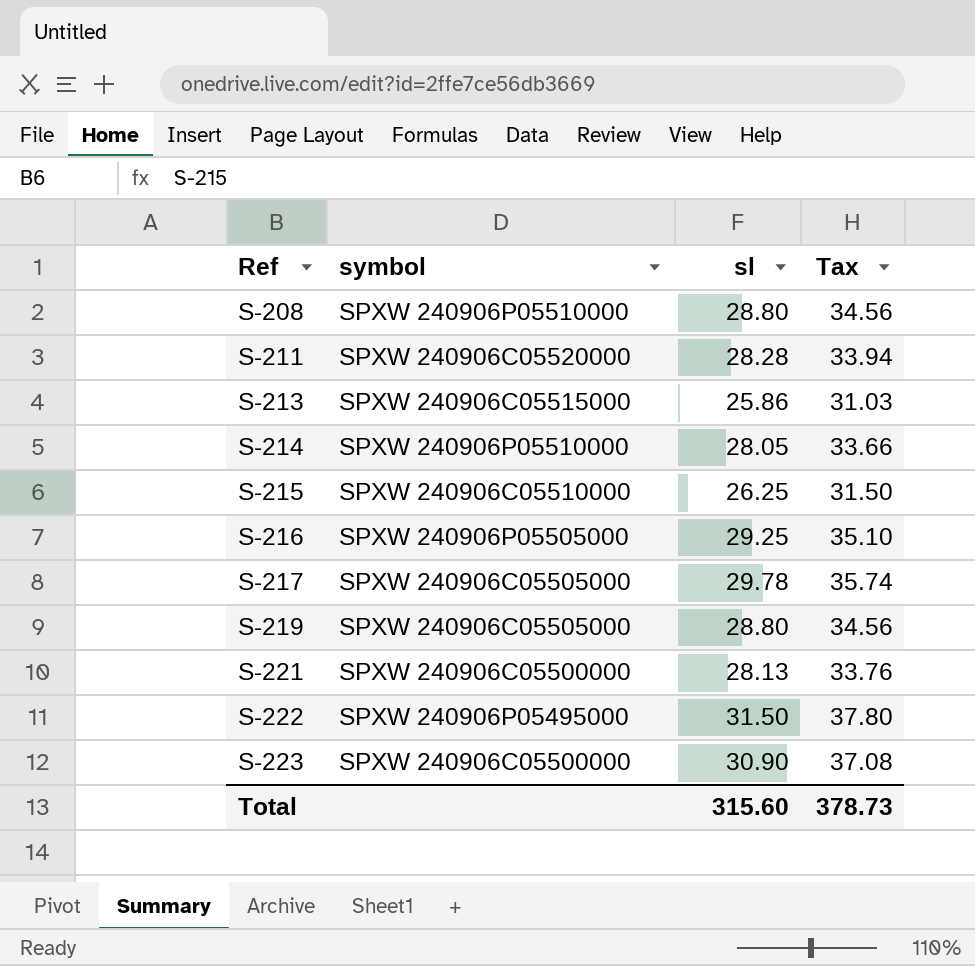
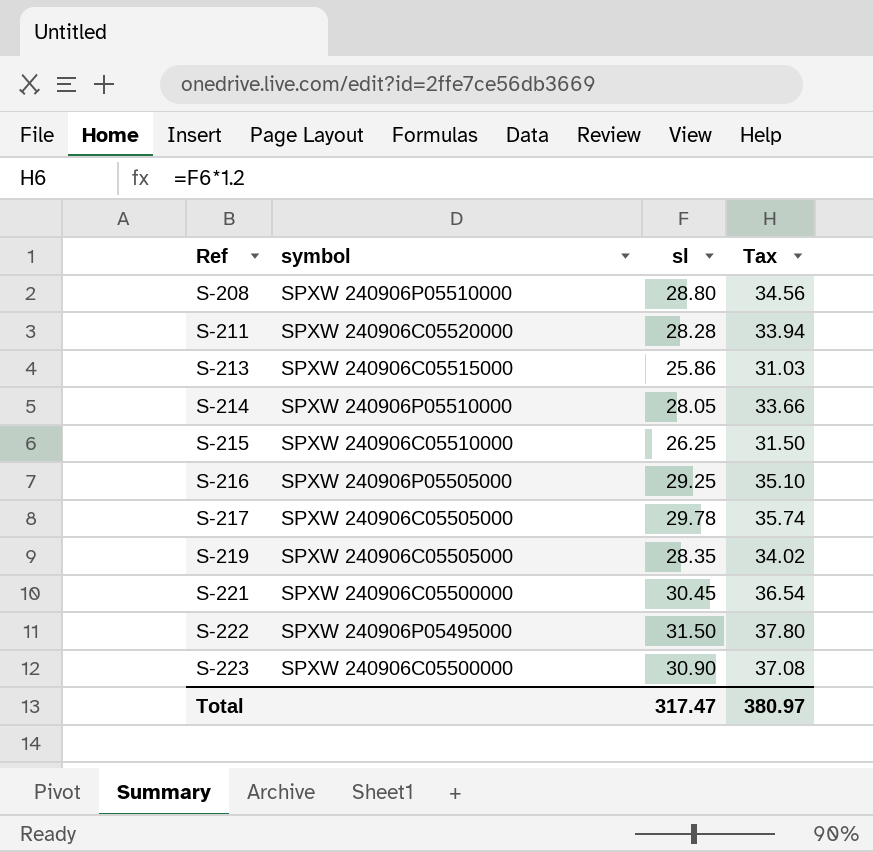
S-219 | sl: 28.80 -> 28.35
S-219 | Tax: 34.56 -> 34.02
S-221 | sl: 28.13 -> 30.45
S-221 | Tax: 33.76 -> 36.54
Total | sl: 315.60 -> 317.47
Total | Tax: 378.73 -> 380.97

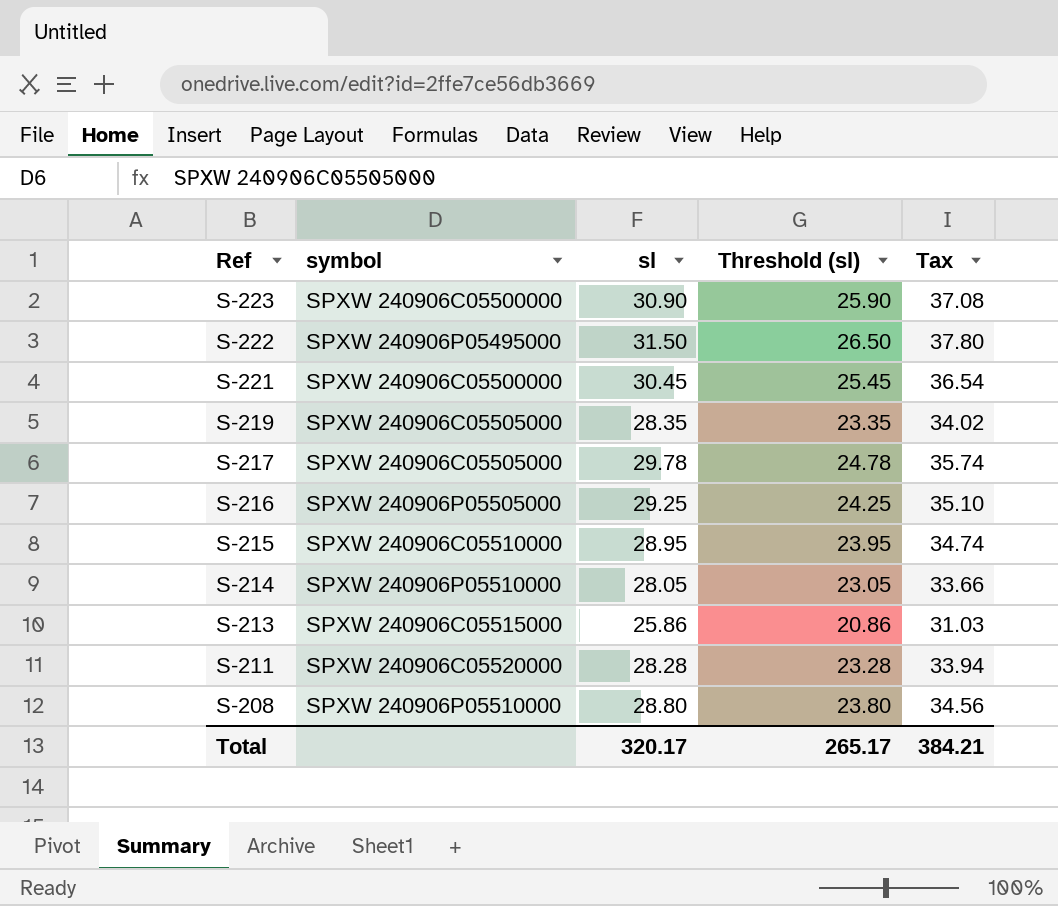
row order: Ref ascending -> Ref descending
column Threshold (sl) | formula: none -> [sl] - 5
S-215 | sl: 26.25 -> 28.95
S-215 | Tax: 31.50 -> 34.74
Total | sl: 317.47 -> 320.17
Total | Tax: 380.97 -> 384.21

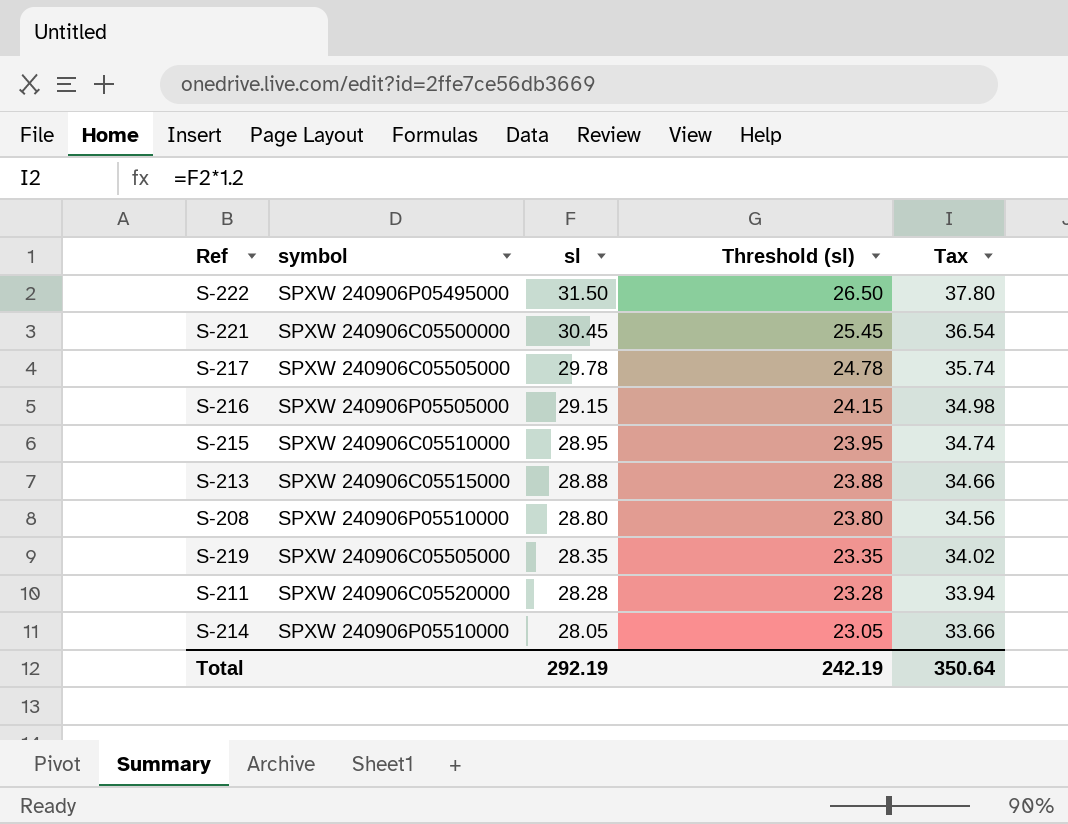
row order: Ref descending -> sl descending
row S-223: SPXW 240906C05500000 | 30.90 | 25.90 | 37.08 -> none
S-216 | sl: 29.25 -> 29.15
S-216 | Threshold (sl): 24.25 -> 24.15
S-216 | Tax: 35.10 -> 34.98
S-213 | sl: 25.86 -> 28.88
S-213 | Threshold (sl): 20.86 -> 23.88
S-213 | Tax: 31.03 -> 34.66
Total | sl: 320.17 -> 292.19
Total | Threshold (sl): 265.17 -> 242.19
Total | Tax: 384.21 -> 350.64

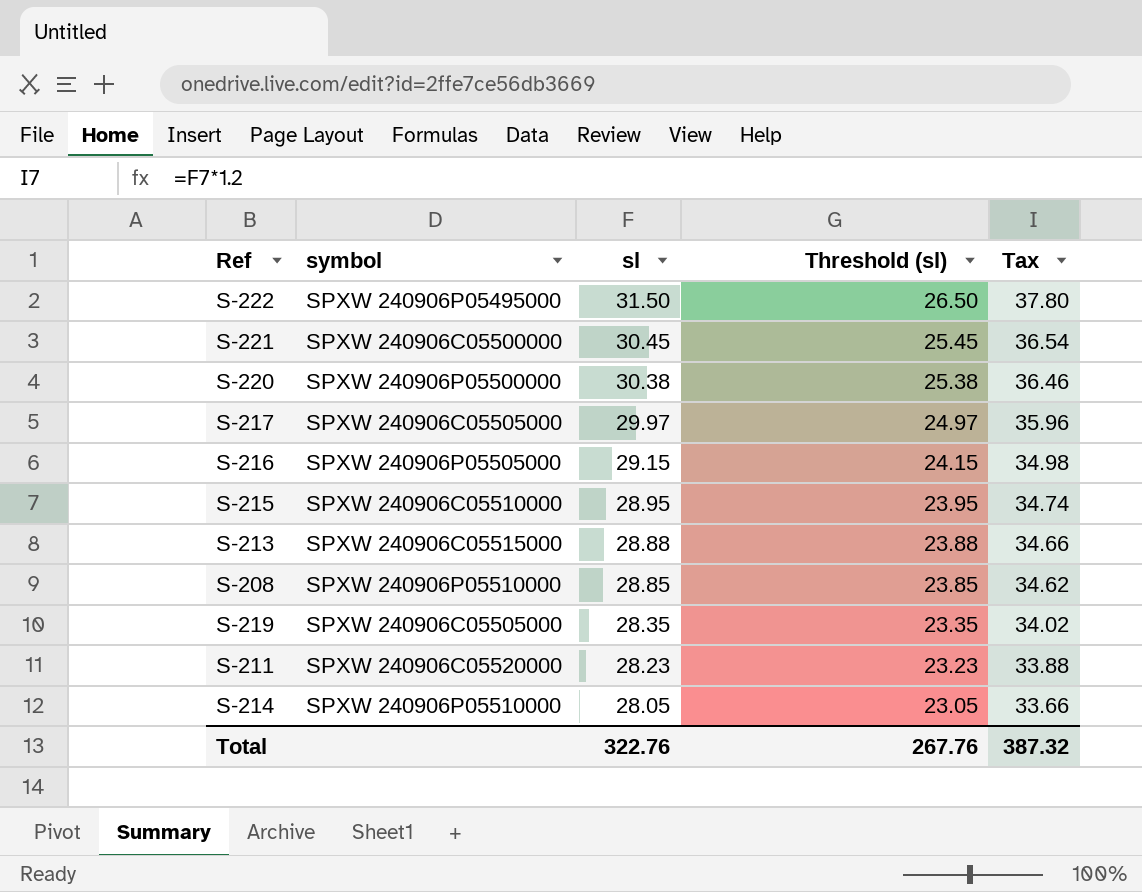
row S-220: none -> SPXW 240906P05500000 | 30.38 | 25.38 | 36.46
S-217 | sl: 29.78 -> 29.97
S-217 | Threshold (sl): 24.78 -> 24.97
S-217 | Tax: 35.74 -> 35.96
S-208 | sl: 28.80 -> 28.85
S-208 | Threshold (sl): 23.80 -> 23.85
S-208 | Tax: 34.56 -> 34.62
S-211 | sl: 28.28 -> 28.23
S-211 | Threshold (sl): 23.28 -> 23.23
S-211 | Tax: 33.94 -> 33.88
Total | sl: 292.19 -> 322.76
Total | Threshold (sl): 242.19 -> 267.76
Total | Tax: 350.64 -> 387.32

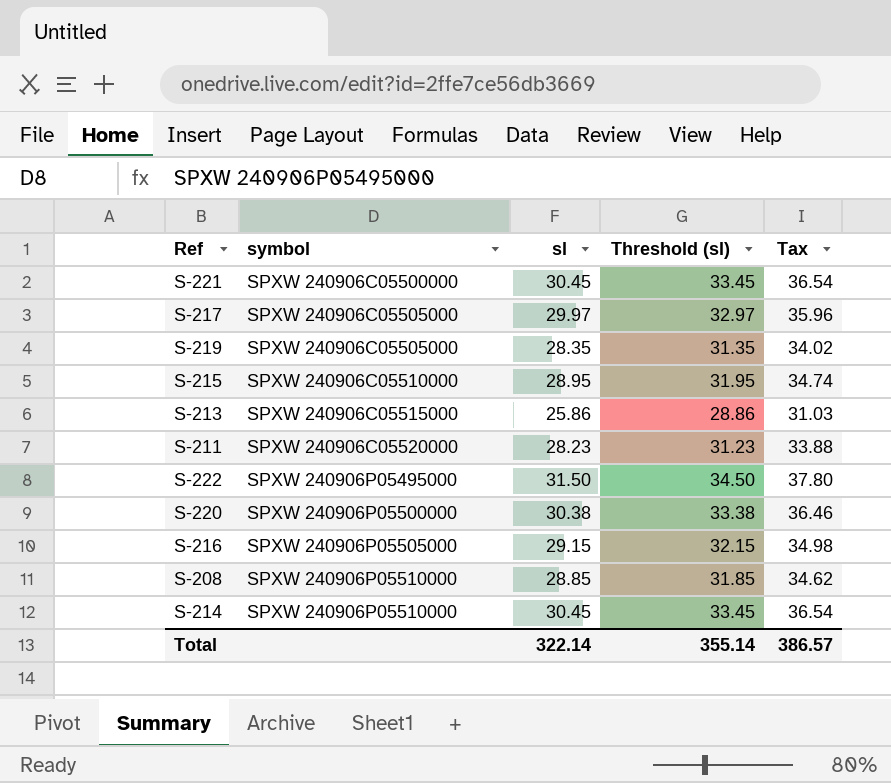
row order: sl descending -> symbol ascending
column Threshold (sl) | formula: [sl] - 5 -> [sl] + 3
S-213 | sl: 28.88 -> 25.86
S-213 | Tax: 34.66 -> 31.03
S-214 | sl: 28.05 -> 30.45
S-214 | Tax: 33.66 -> 36.54
Total | sl: 322.76 -> 322.14
Total | Threshold (sl): 267.76 -> 355.14
Total | Tax: 387.32 -> 386.57

